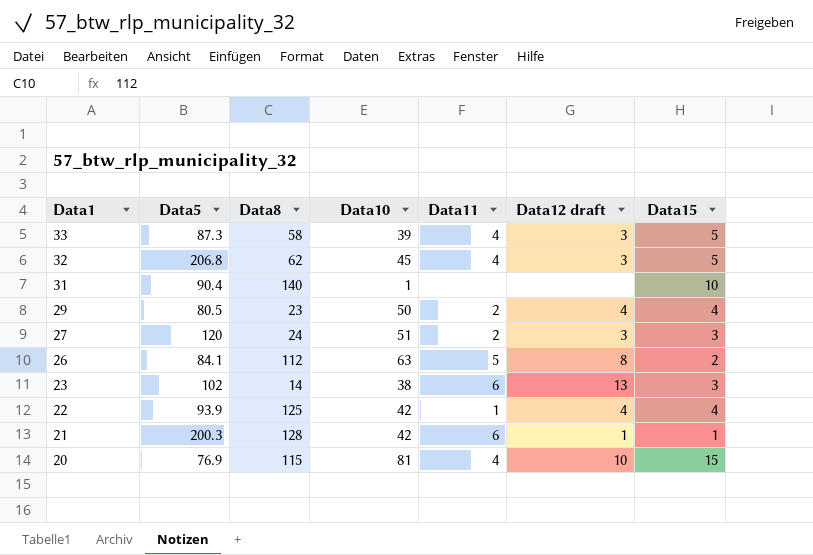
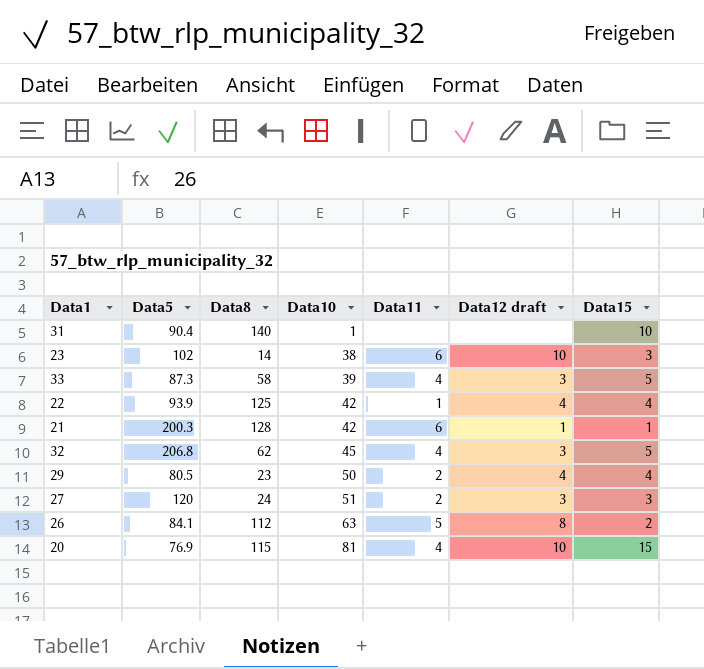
row order: Data1 descending -> Data10 ascending
23 | Data12 draft: 13 -> 10

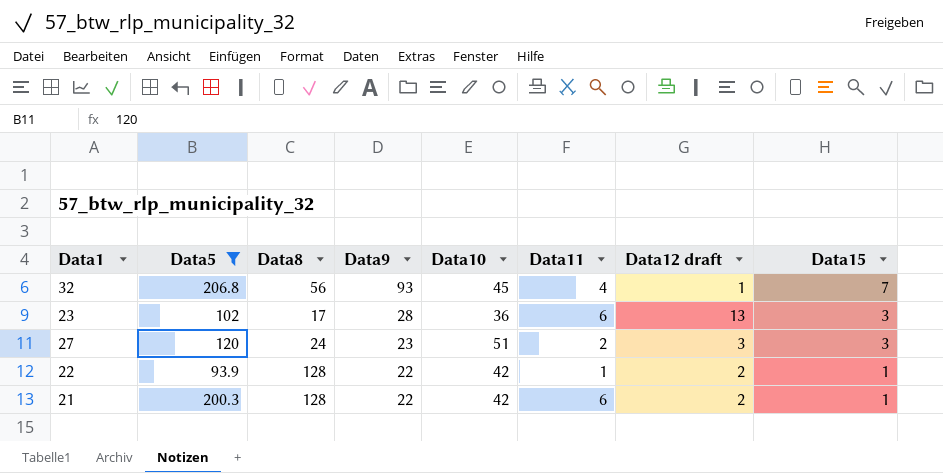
filter: none -> Data5 >= 93.9
row order: Data10 ascending -> Data9 descending
column Data9 | position: none -> 4
32 | Data8: 62 -> 56
32 | Data12 draft: 3 -> 1
32 | Data15: 5 -> 7
23 | Data8: 14 -> 17
23 | Data10: 38 -> 36
23 | Data12 draft: 10 -> 13
22 | Data8: 125 -> 128
22 | Data12 draft: 4 -> 2
22 | Data15: 4 -> 1
21 | Data12 draft: 1 -> 2

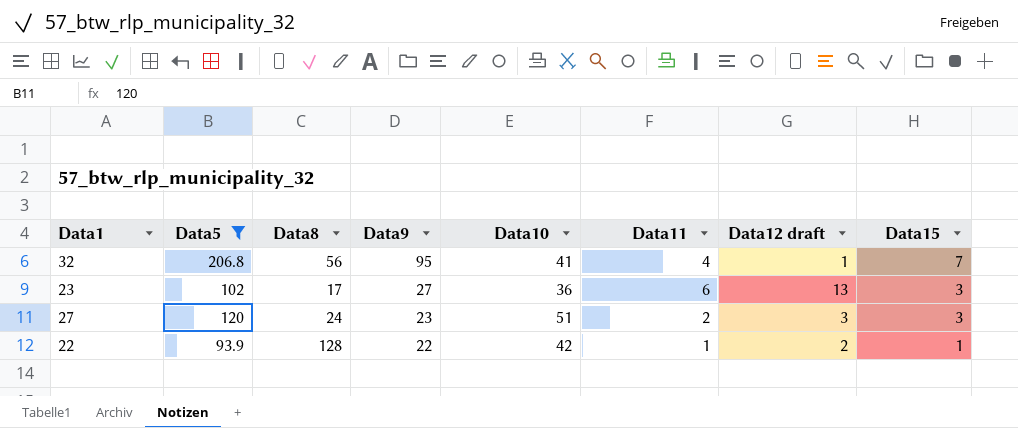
row 21: 200.3 | 128 | 22 | 42 | 6 | 2 | 1 -> none
32 | Data9: 93 -> 95
32 | Data10: 45 -> 41
23 | Data9: 28 -> 27

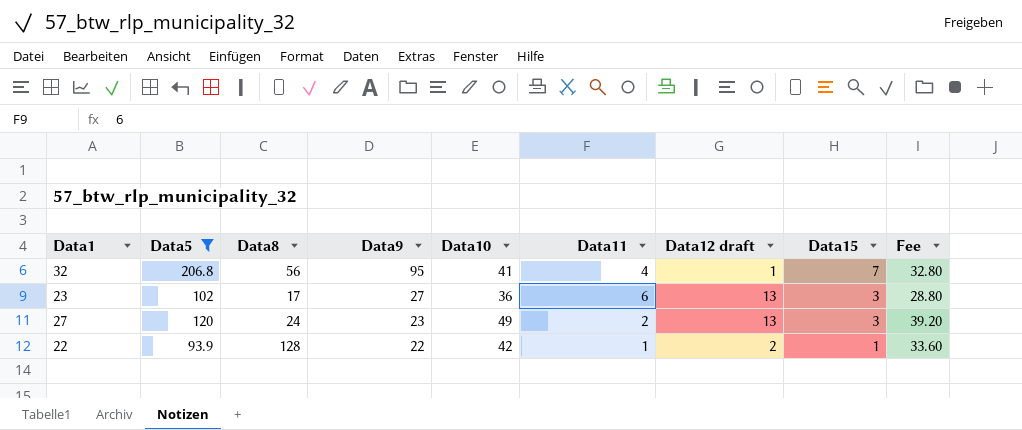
column Fee | formula: none -> [Data10] * 0.8
27 | Data10: 51 -> 49
27 | Data12 draft: 3 -> 13

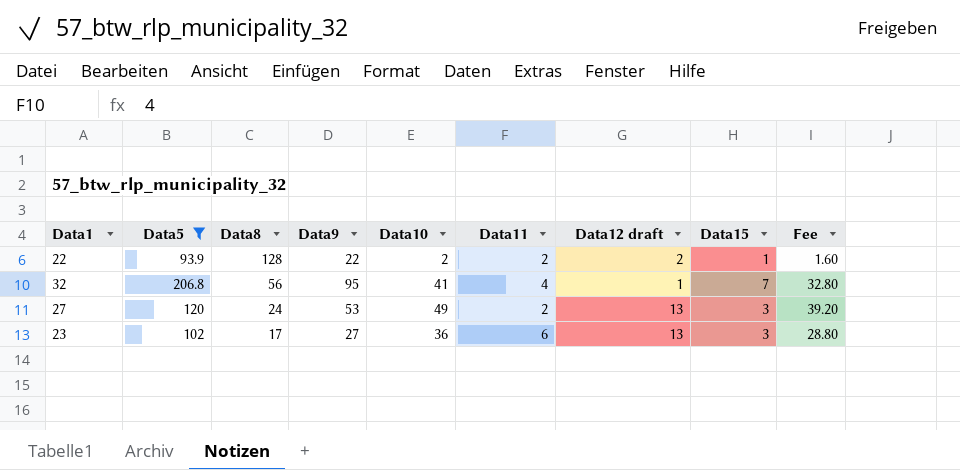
row order: Data9 descending -> Data8 descending
22 | Data10: 42 -> 2
22 | Data11: 1 -> 2
22 | Fee: 33.60 -> 1.60
27 | Data9: 23 -> 53

